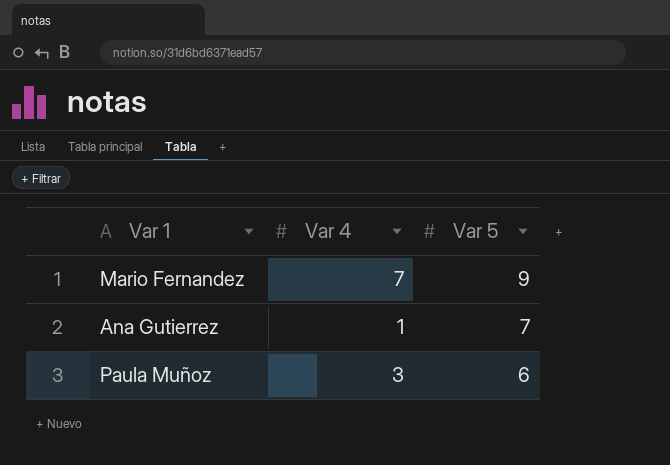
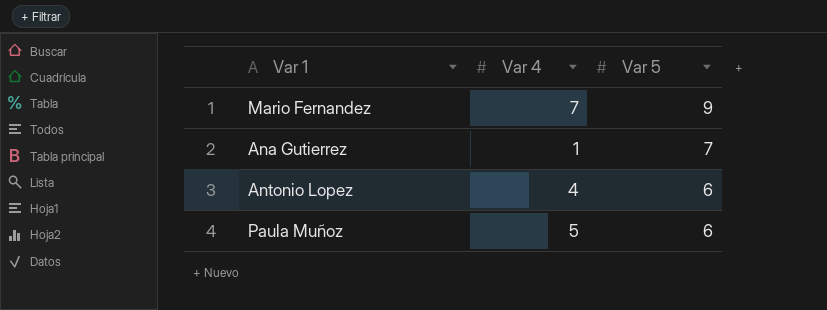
row Antonio Lopez: none -> 4 | 6
Paula Muñoz | Var 4: 3 -> 5

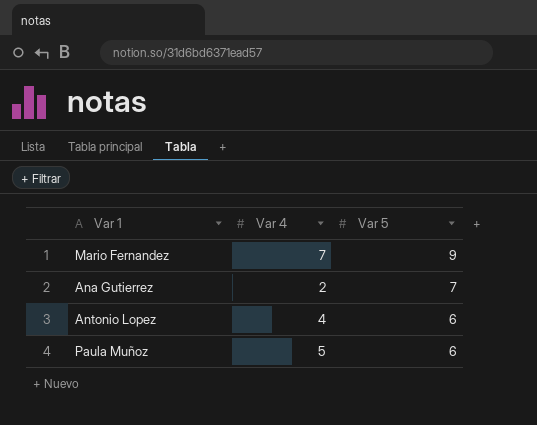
Ana Gutierrez | Var 4: 1 -> 2

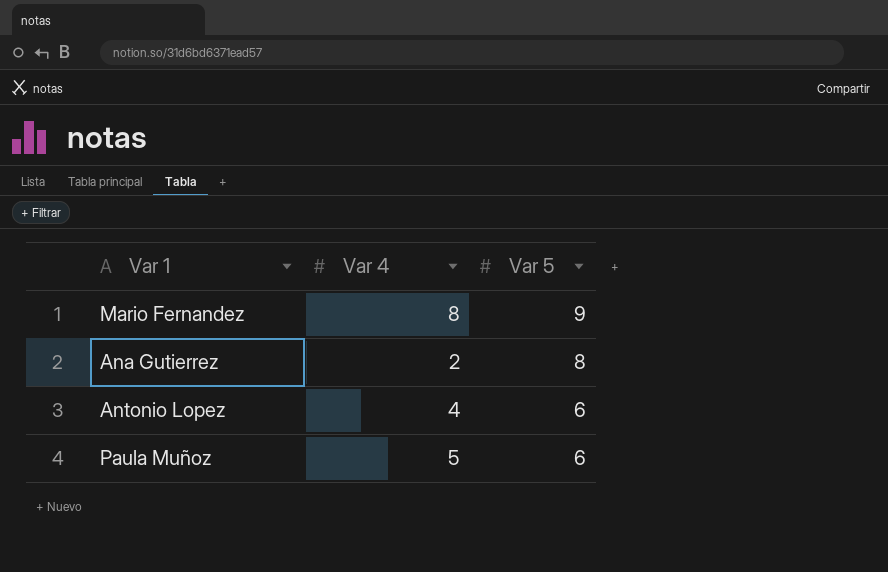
Mario Fernandez | Var 4: 7 -> 8
Ana Gutierrez | Var 5: 7 -> 8

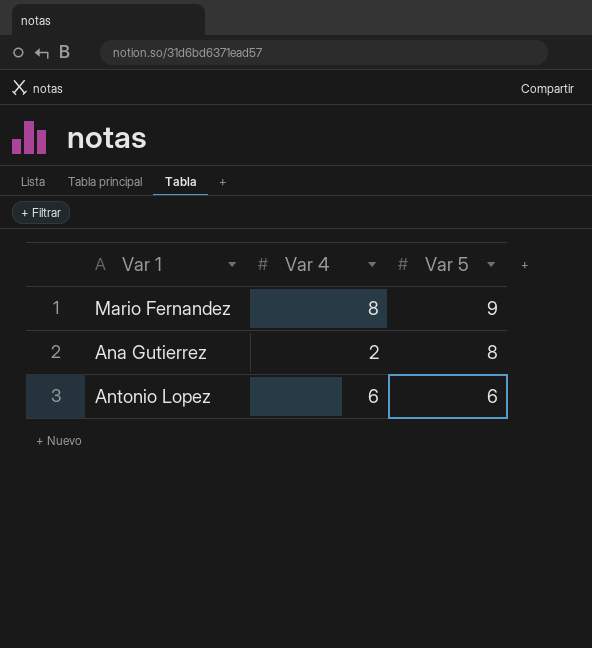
row Paula Muñoz: 5 | 6 -> none
Antonio Lopez | Var 4: 4 -> 6

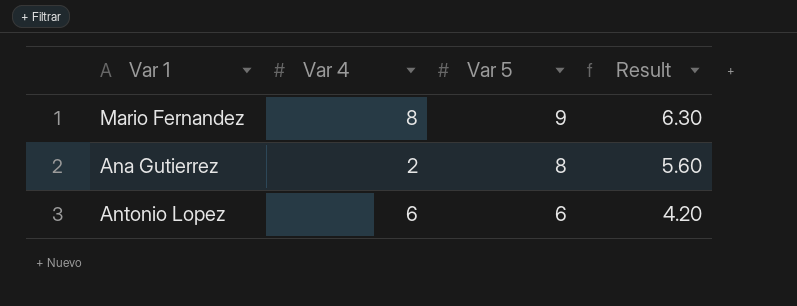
column Result | formula: none -> [Var 5] * 0.7

